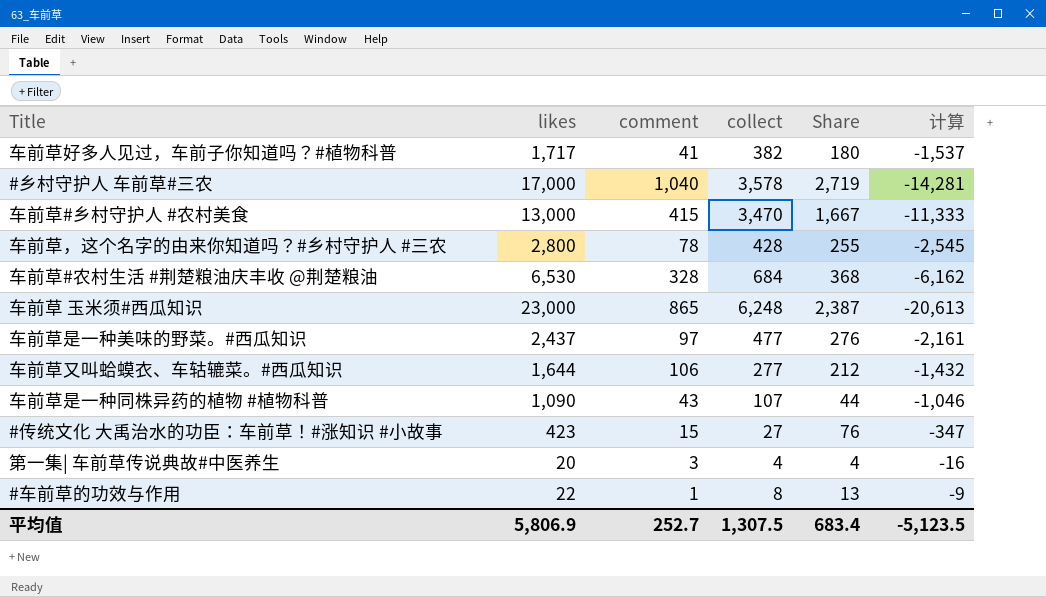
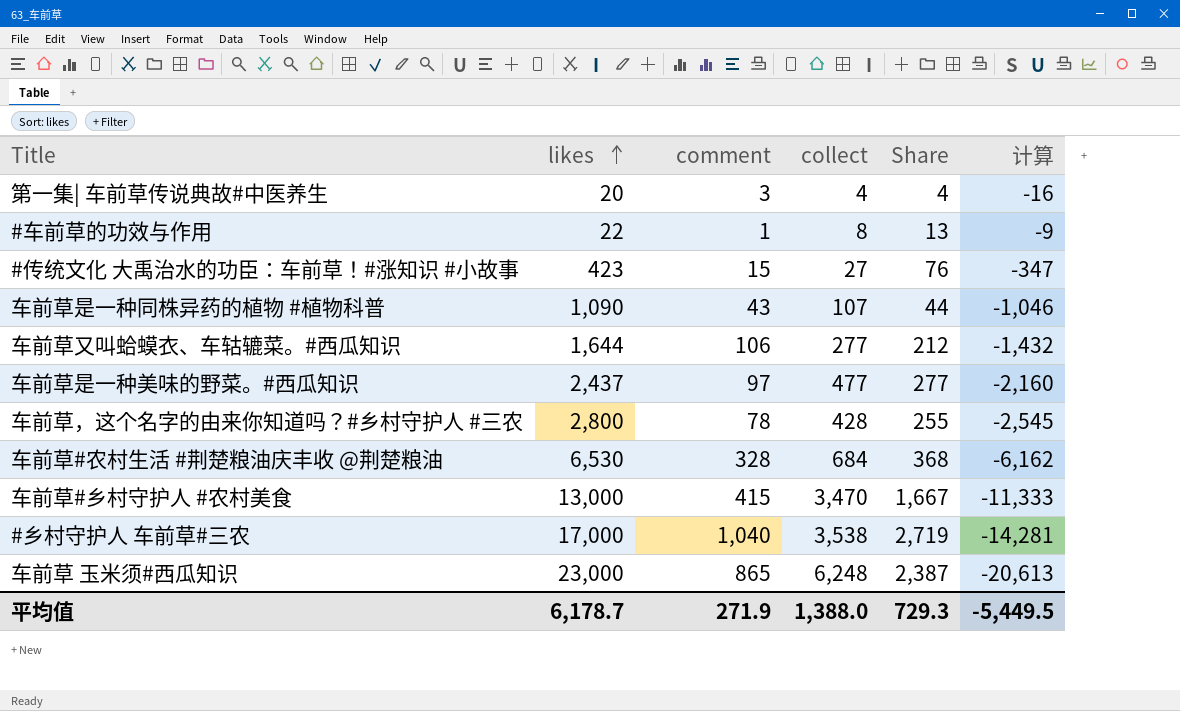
row order: none -> likes ascending
row 车前草好多人见过，车前子你知道吗？#植物科普: 1,717 | 41 | 382 | 180 | -1,537 -> none
车前草是一种美味的野菜。#西瓜知识 | Share: 276 -> 277
车前草是一种美味的野菜。#西瓜知识 | 计算: -2,161 -> -2,160
#乡村守护人 车前草#三农 | collect: 3,578 -> 3,538
平均值 | likes: 5,806.9 -> 6,178.7
平均值 | comment: 252.7 -> 271.9
平均值 | collect: 1,307.5 -> 1,388.0
平均值 | Share: 683.4 -> 729.3
平均值 | 计算: -5,123.5 -> -5,449.5

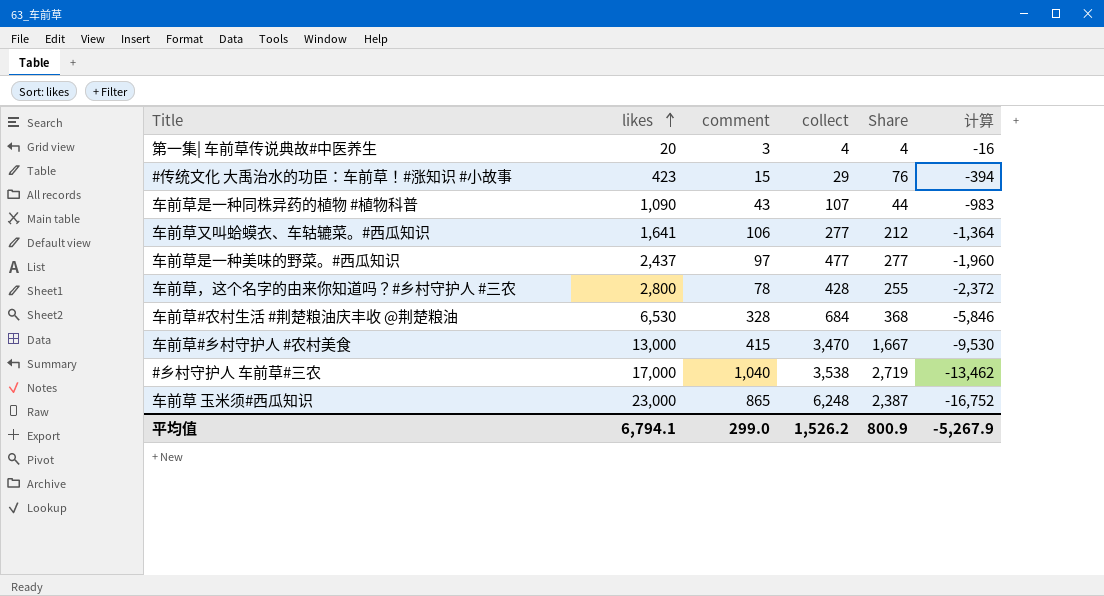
column 计算 | formula: [Share] - [likes] -> [collect] - [likes]
row #车前草的功效与作用: 22 | 1 | 8 | 13 | -9 -> none
#传统文化 大禹治水的功臣：车前草！#涨知识 #小故事 | collect: 27 -> 29
车前草又叫蛤蟆衣、车轱辘菜。#西瓜知识 | likes: 1,644 -> 1,641
平均值 | likes: 6,178.7 -> 6,794.1
平均值 | comment: 271.9 -> 299.0
平均值 | collect: 1,388.0 -> 1,526.2
平均值 | Share: 729.3 -> 800.9
平均值 | 计算: -5,449.5 -> -5,267.9

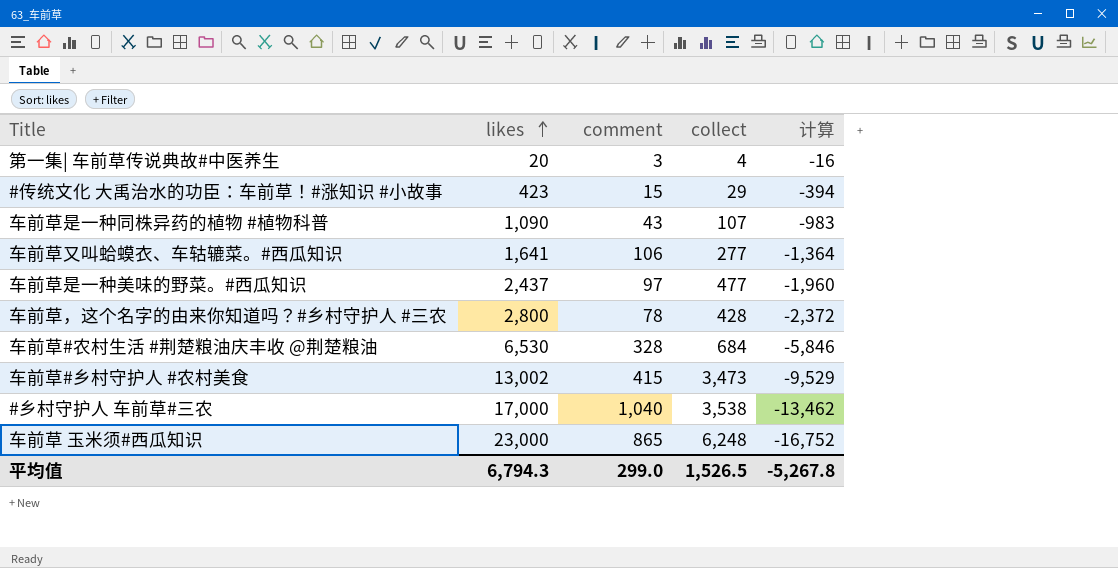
column Share | position: 5 -> none
车前草#乡村守护人 #农村美食 | likes: 13,000 -> 13,002
车前草#乡村守护人 #农村美食 | collect: 3,470 -> 3,473
车前草#乡村守护人 #农村美食 | 计算: -9,530 -> -9,529
平均值 | likes: 6,794.1 -> 6,794.3
平均值 | collect: 1,526.2 -> 1,526.5
平均值 | 计算: -5,267.9 -> -5,267.8

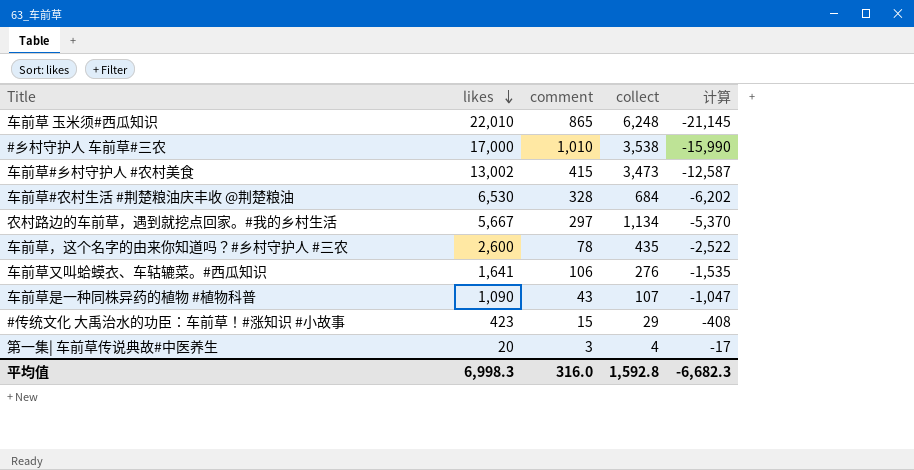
row order: likes ascending -> likes descending
column 计算 | formula: [collect] - [likes] -> [comment] - [likes]
row 车前草是一种美味的野菜。#西瓜知识: 2,437 | 97 | 477 | -1,960 -> none
车前草 玉米须#西瓜知识 | likes: 23,000 -> 22,010
#乡村守护人 车前草#三农 | comment: 1,040 -> 1,010
row 农村路边的车前草，遇到就挖点回家。#我的乡村生活: none -> 5,667 | 297 | 1,134 | -5,370
车前草，这个名字的由来你知道吗？#乡村守护人 #三农 | likes: 2,800 -> 2,600
车前草，这个名字的由来你知道吗？#乡村守护人 #三农 | collect: 428 -> 435
车前草又叫蛤蟆衣、车轱辘菜。#西瓜知识 | collect: 277 -> 276
平均值 | likes: 6,794.3 -> 6,998.3
平均值 | comment: 299.0 -> 316.0
平均值 | collect: 1,526.5 -> 1,592.8
平均值 | 计算: -5,267.8 -> -6,682.3

